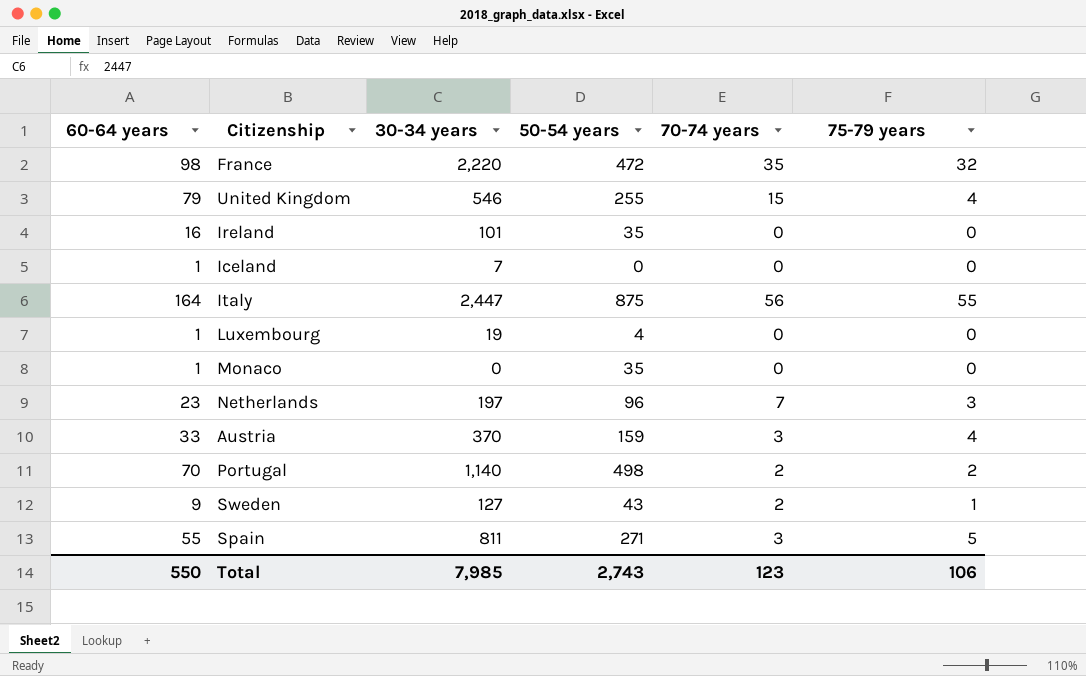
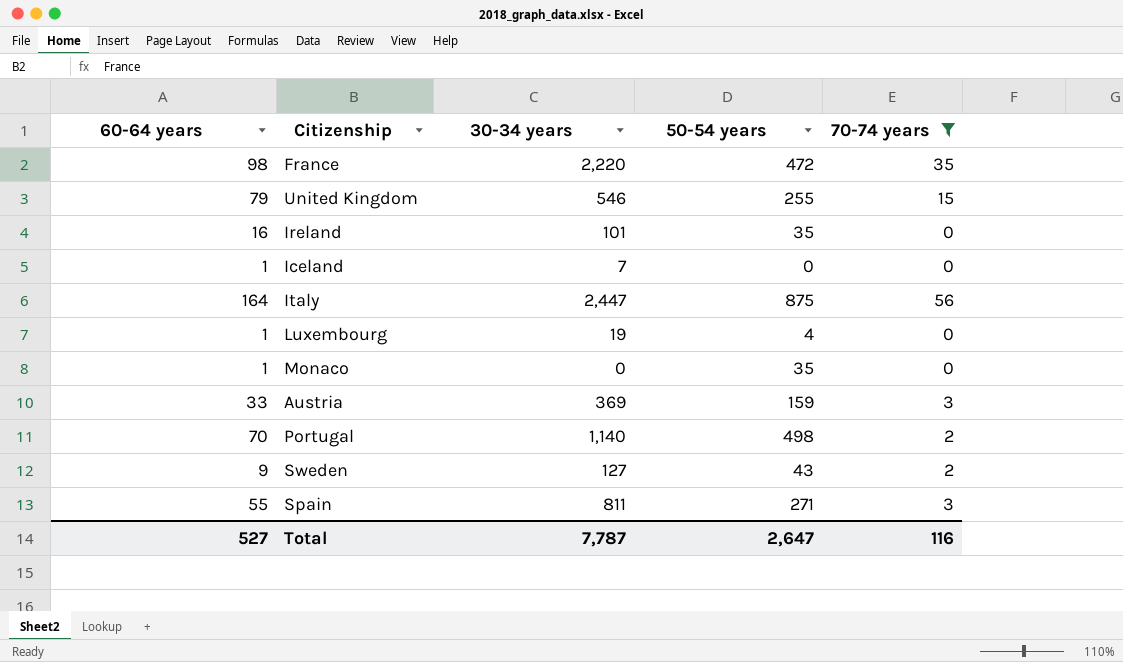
filter: none -> 70-74 years != 7
column 75-79 years | position: 6 -> none
Austria | 30-34 years: 370 -> 369
Total | 60-64 years: 550 -> 527
Total | 30-34 years: 7,985 -> 7,787
Total | 50-54 years: 2,743 -> 2,647
Total | 70-74 years: 123 -> 116

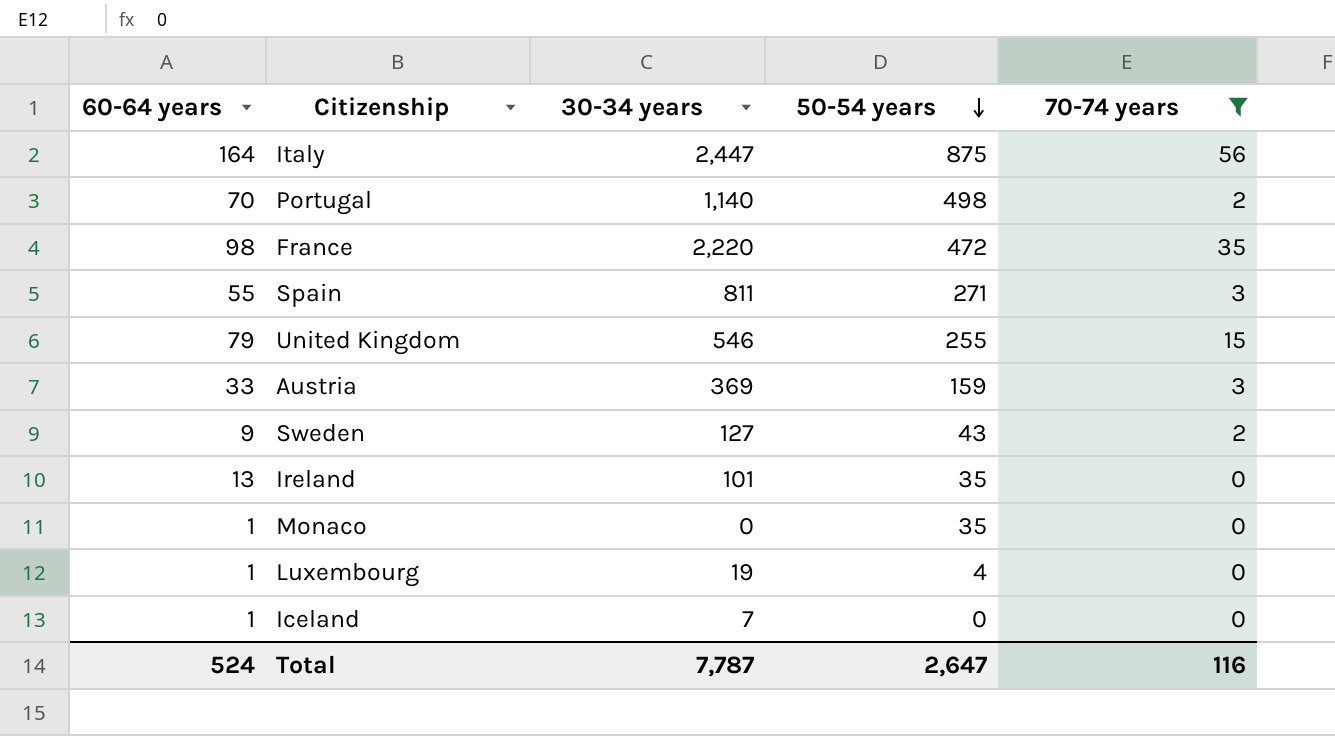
row order: none -> 50-54 years descending
Ireland | 60-64 years: 16 -> 13
Total | 60-64 years: 527 -> 524

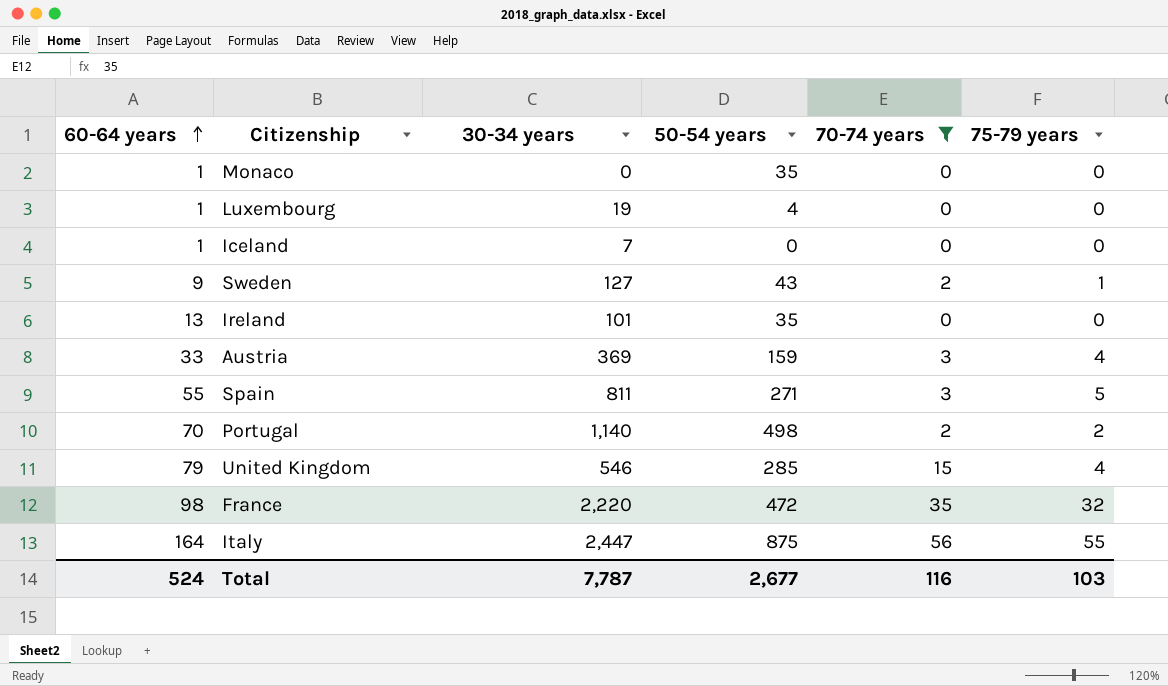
row order: 50-54 years descending -> 60-64 years ascending
column 75-79 years | position: none -> 6
United Kingdom | 50-54 years: 255 -> 285
Total | 50-54 years: 2,647 -> 2,677

